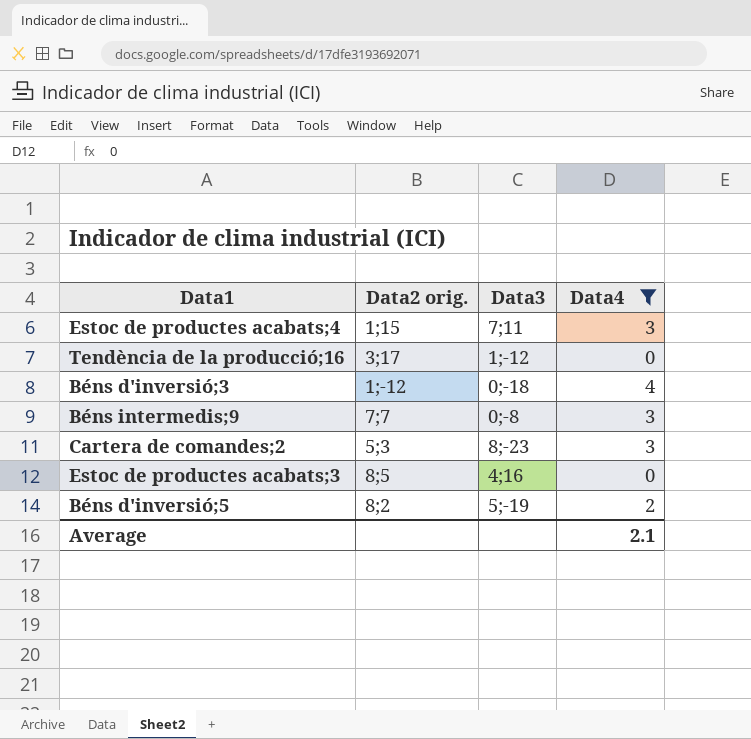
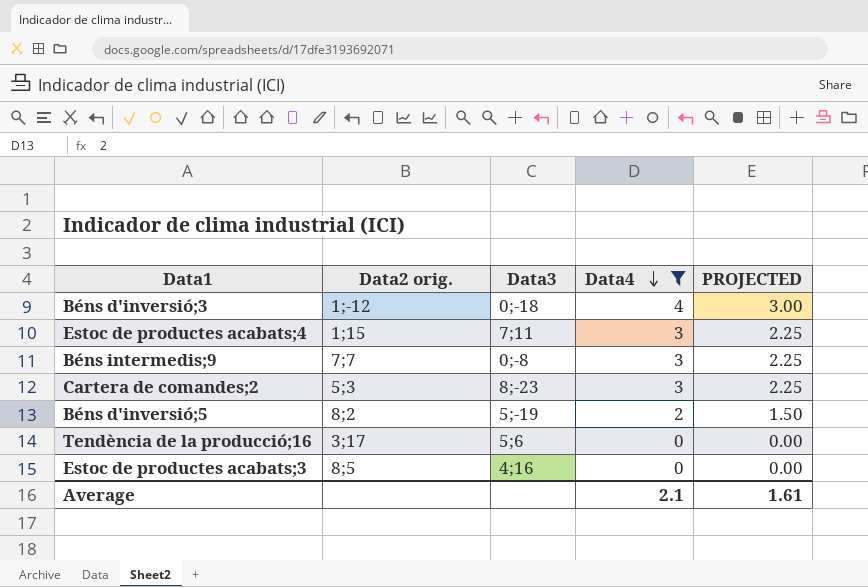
row order: none -> Data4 descending
column PROJECTED | formula: none -> [Data4] * 0.75
Tendència de la producció;16 | Data3: 1;-12 -> 5;6

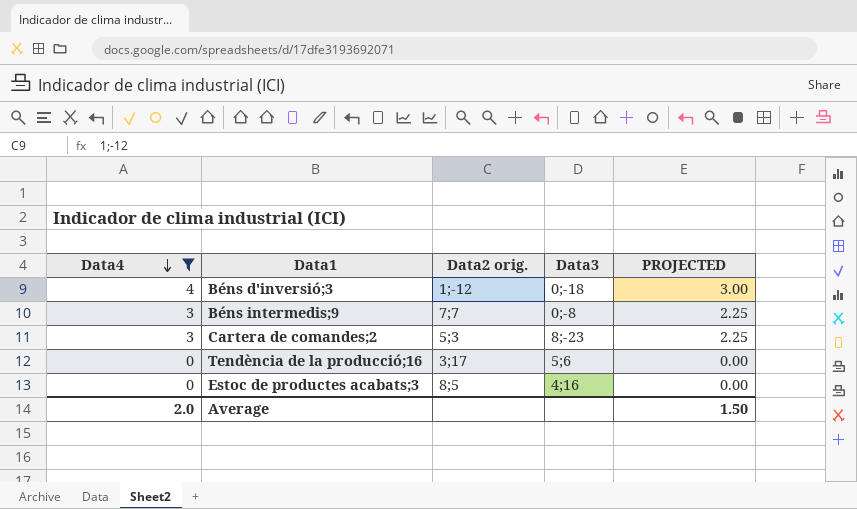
column Data4 | position: 4 -> 1
row Estoc de productes acabats;4: 1;15 | 7;11 | 3 | 2.25 -> none
row Béns d'inversió;5: 8;2 | 5;-19 | 2 | 1.50 -> none
Average | Data4: 2.1 -> 2.0
Average | PROJECTED: 1.61 -> 1.50

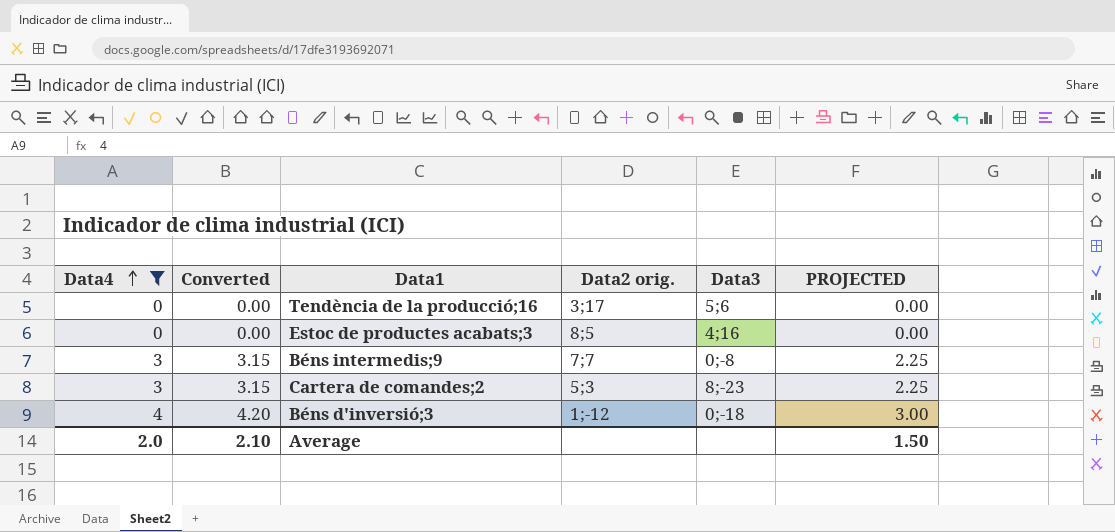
row order: Data4 descending -> Data4 ascending
column Converted | formula: none -> [Data4] * 1.05

